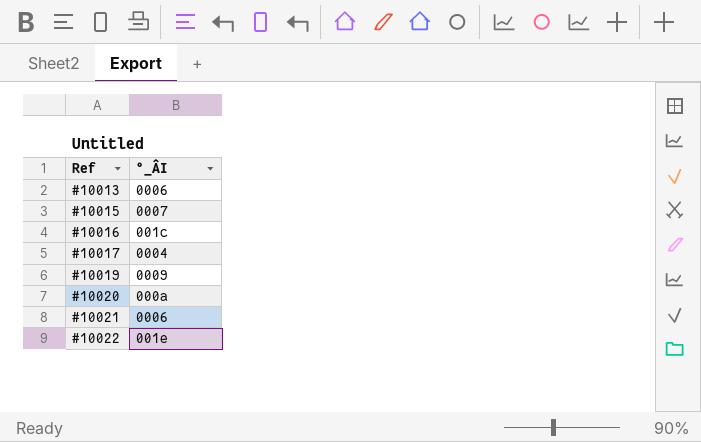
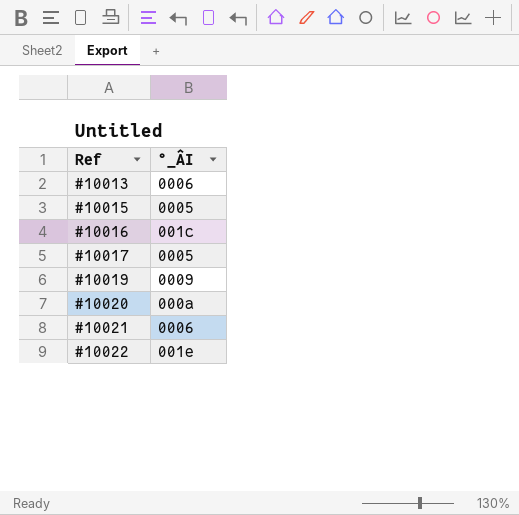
#10015 | °_ÂI: 0007 -> 0005
#10017 | °_ÂI: 0004 -> 0005

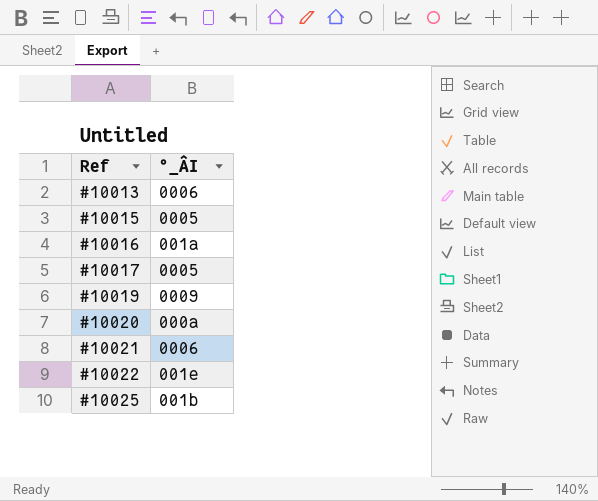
#10016 | °_ÂI: 001c -> 001a
row #10025: none -> 001b

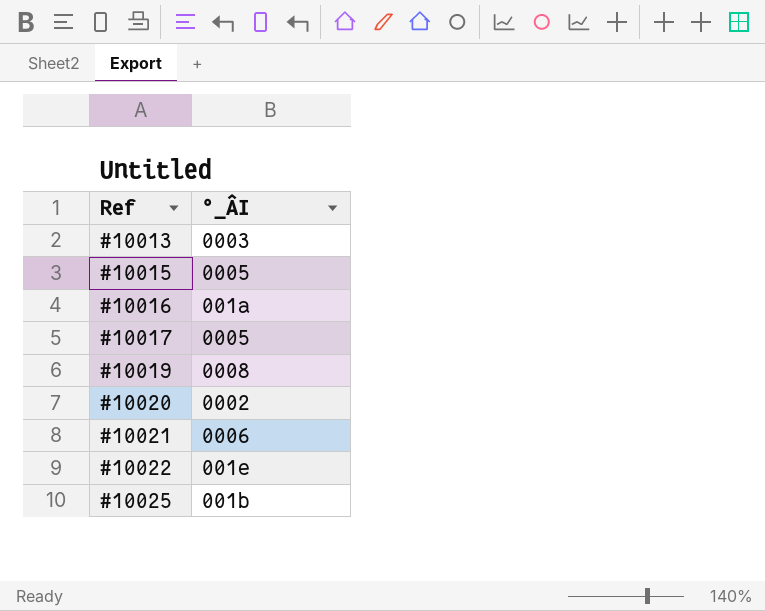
#10013 | °_ÂI: 0006 -> 0003
#10019 | °_ÂI: 0009 -> 0008
#10020 | °_ÂI: 000a -> 0002

